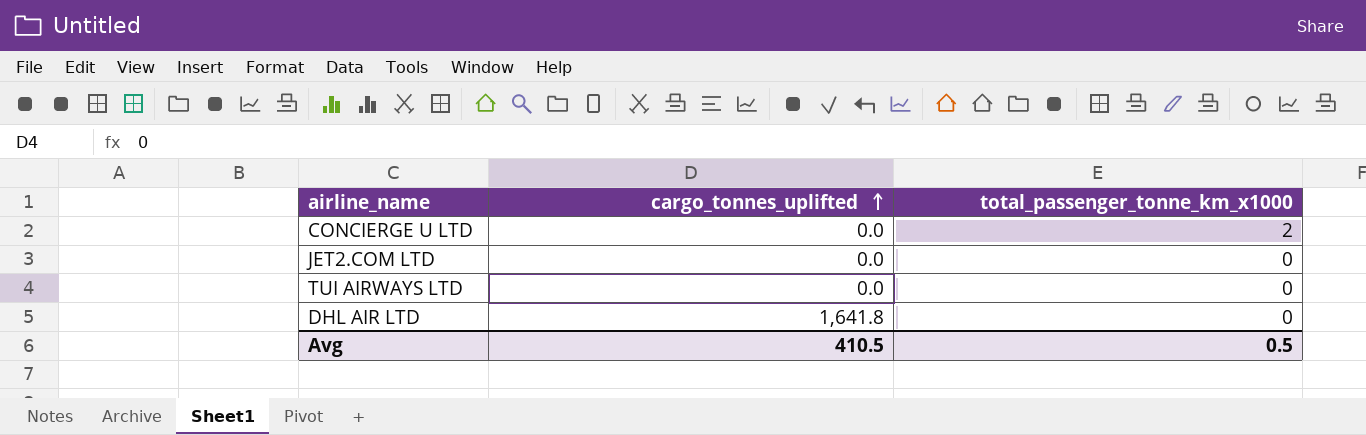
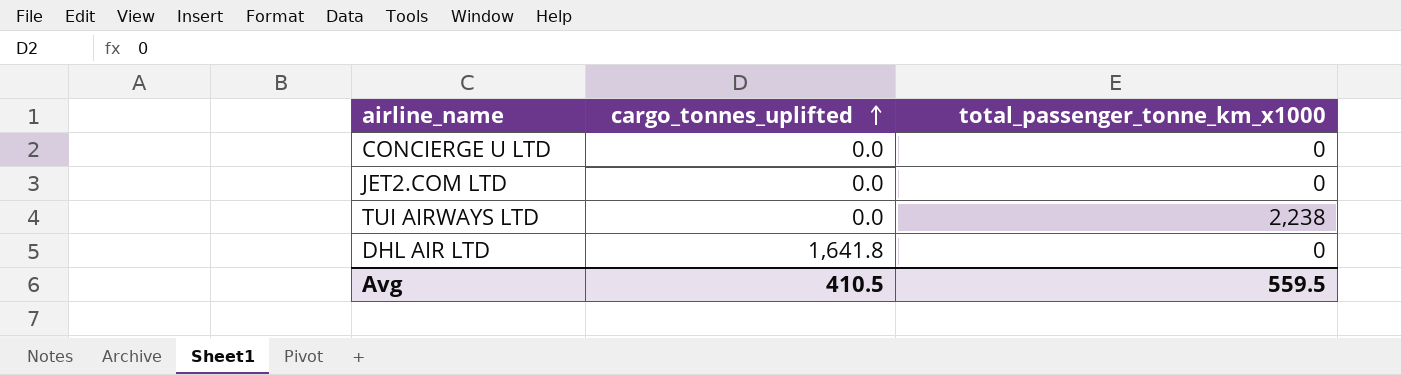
CONCIERGE U LTD | total_passenger_tonne_km_x1000: 2 -> 0
TUI AIRWAYS LTD | total_passenger_tonne_km_x1000: 0 -> 2,238
Avg | total_passenger_tonne_km_x1000: 0.5 -> 559.5

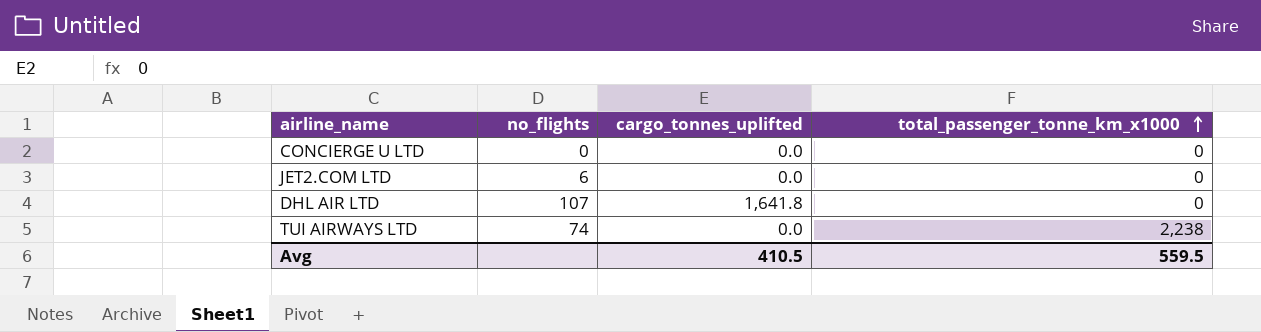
row order: cargo_tonnes_uplifted ascending -> total_passenger_tonne_km_x1000 ascending
column no_flights | position: none -> 2

